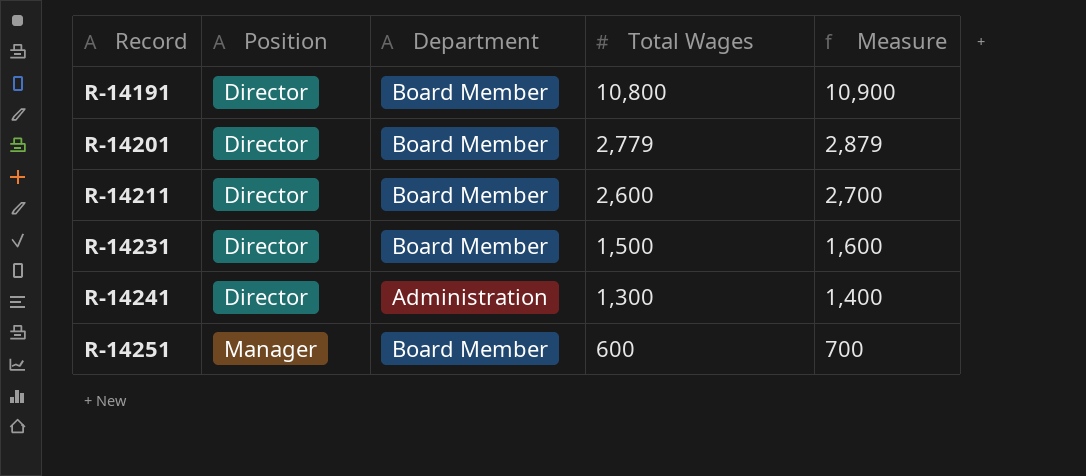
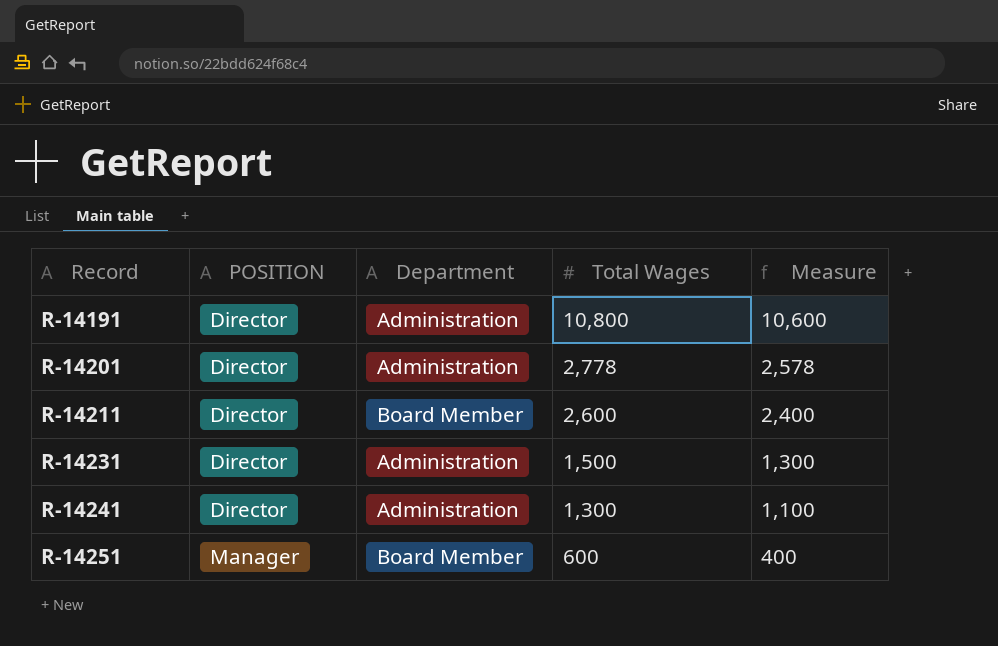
column name: Position -> POSITION
column Measure | formula: [Total Wages] + 100 -> [Total Wages] - 200
R-14191 | Department: Board Member -> Administration
R-14201 | Department: Board Member -> Administration
R-14201 | Total Wages: 2,779 -> 2,778
R-14231 | Department: Board Member -> Administration

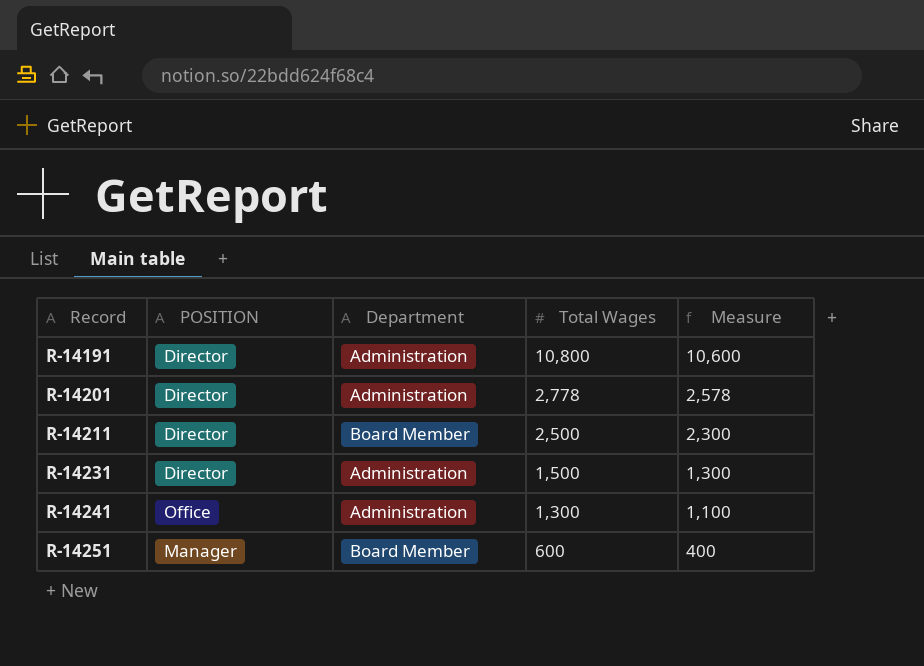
R-14211 | Total Wages: 2,600 -> 2,500
R-14211 | Measure: 2,400 -> 2,300
R-14241 | POSITION: Director -> Office

